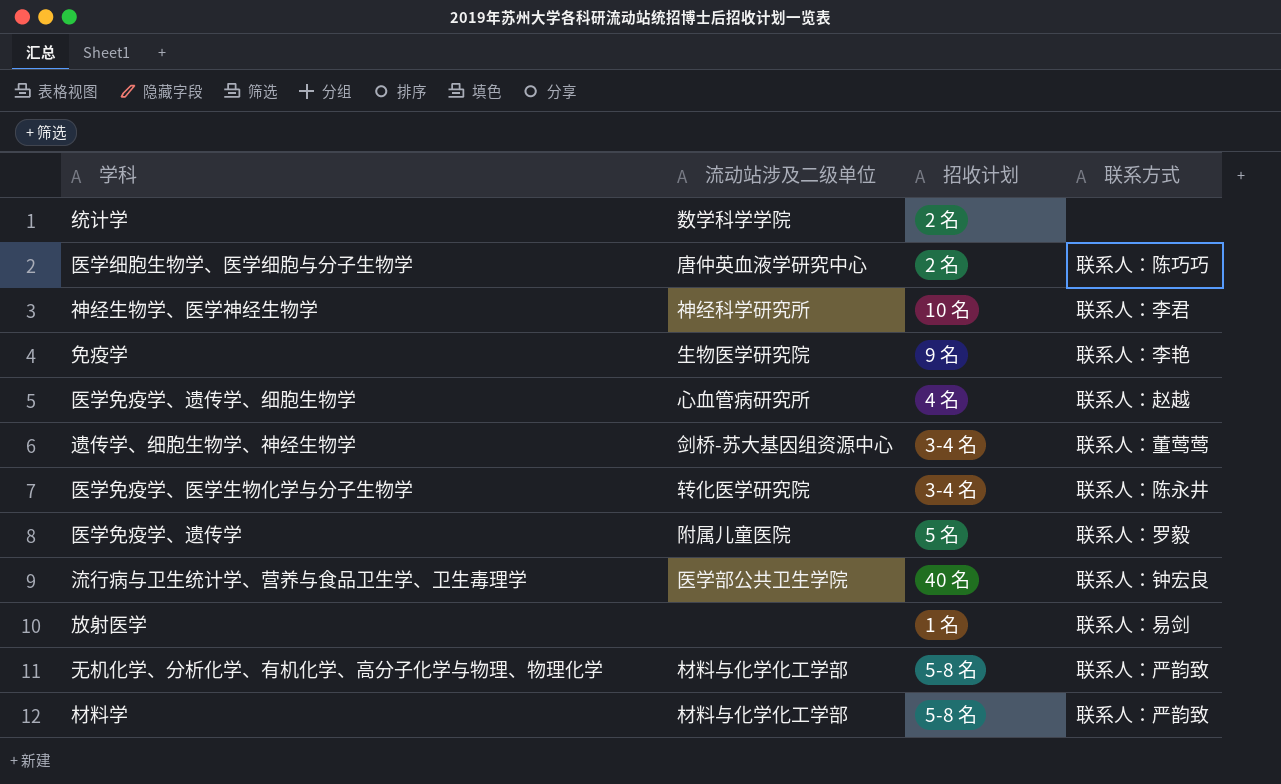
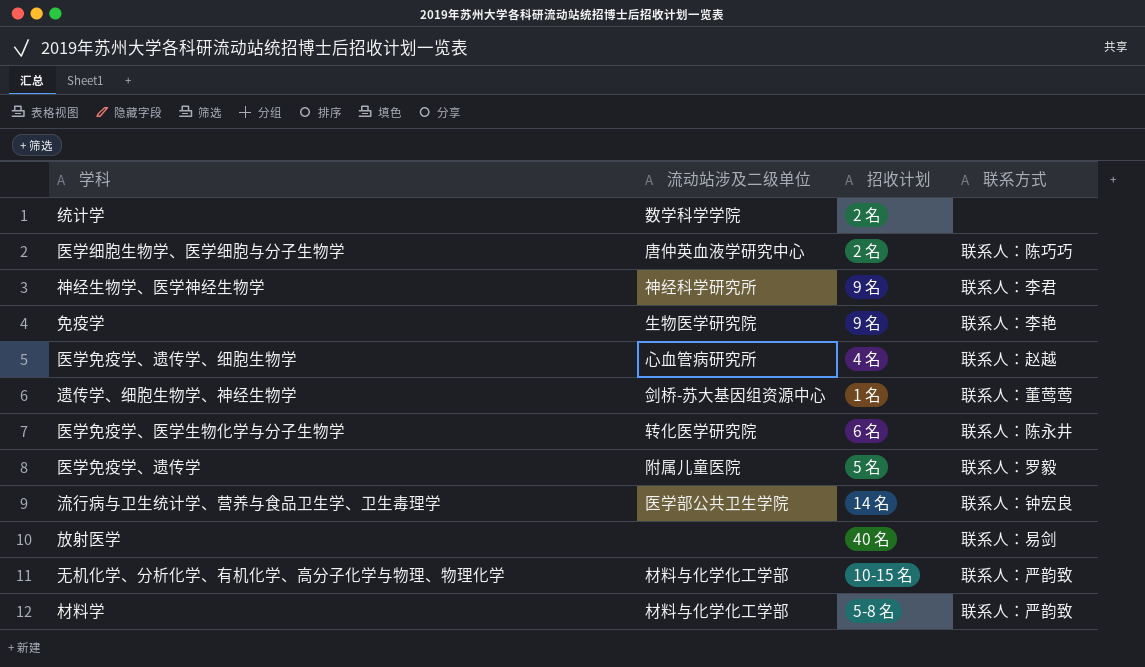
神经生物学、医学神经生物学 | 招收计划: 10 名 -> 9 名
遗传学、细胞生物学、神经生物学 | 招收计划: 3-4 名 -> 1 名
医学免疫学、医学生物化学与分子生物学 | 招收计划: 3-4 名 -> 6 名
流行病与卫生统计学、营养与食品卫生学、卫生毒理学 | 招收计划: 40 名 -> 14 名
放射医学 | 招收计划: 1 名 -> 40 名
无机化学、分析化学、有机化学、高分子化学与物理、物理化学 | 招收计划: 5-8 名 -> 10-15 名

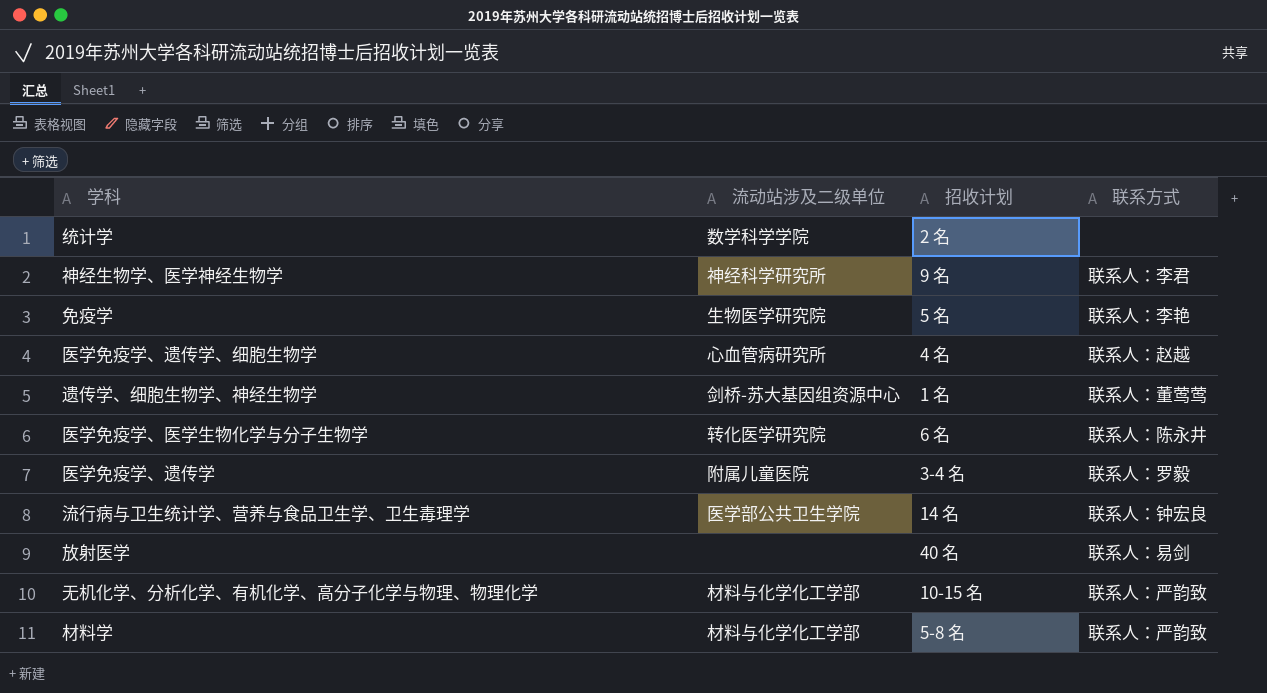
row 医学细胞生物学、医学细胞与分子生物学: 唐仲英血液学研究中心 | 2 名 | 联系人：陈巧巧 -> none
免疫学 | 招收计划: 9 名 -> 5 名
医学免疫学、遗传学 | 招收计划: 5 名 -> 3-4 名

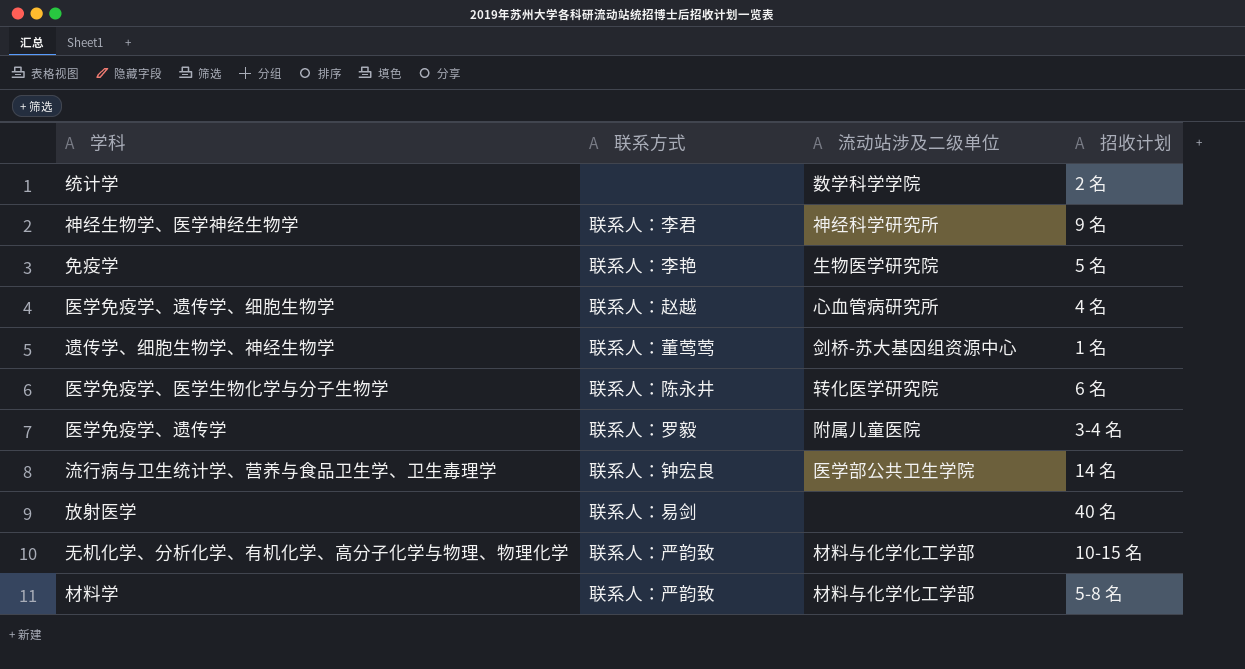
column 联系方式 | position: 4 -> 2

